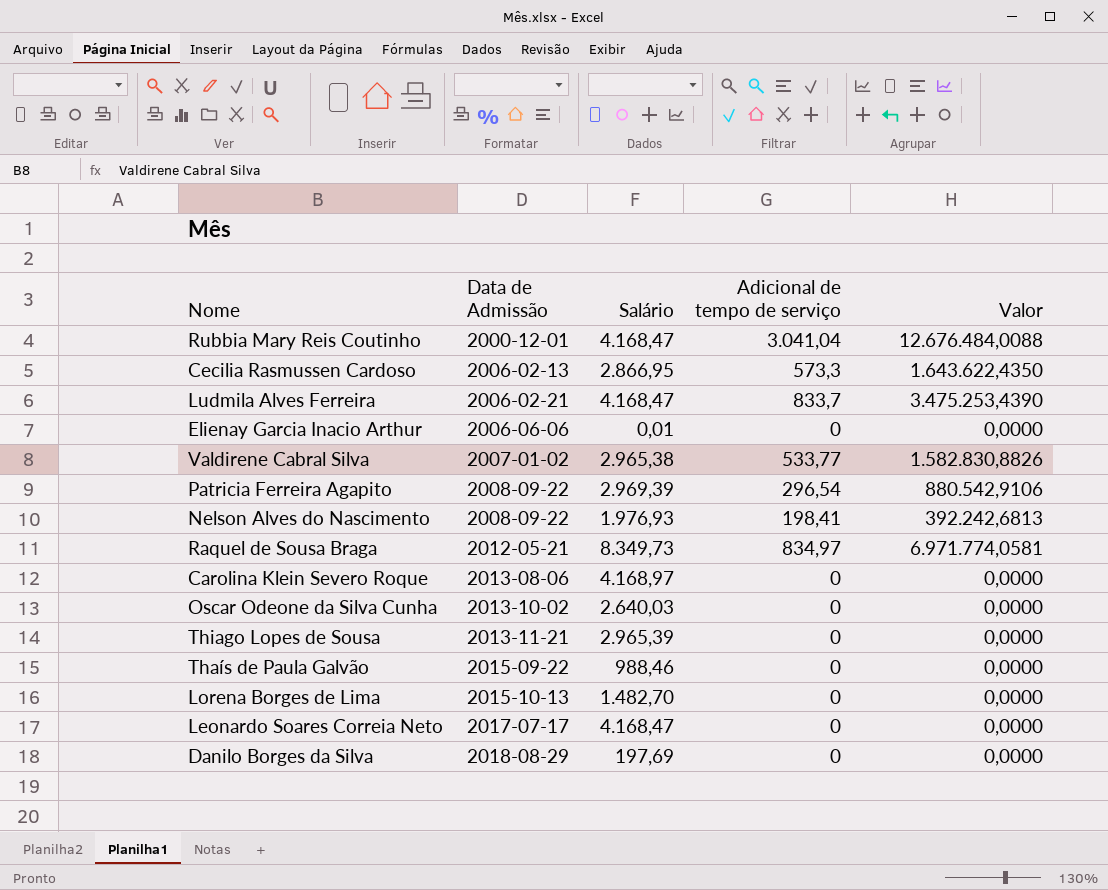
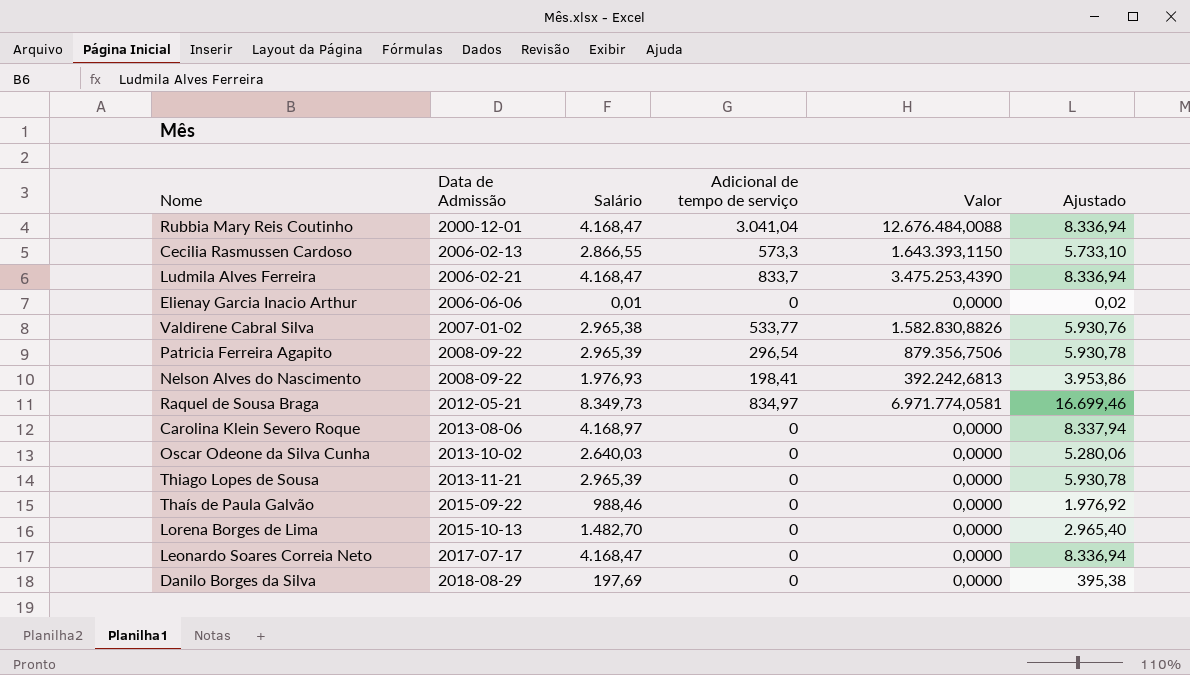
column Ajustado | formula: none -> [Salário] * 2
Cecilia Rasmussen Cardoso | Salário: 2.866,95 -> 2.866,55
Cecilia Rasmussen Cardoso | Valor: 1.643.622,4350 -> 1.643.393,1150
Patricia Ferreira Agapito | Salário: 2.969,39 -> 2.965,39
Patricia Ferreira Agapito | Valor: 880.542,9106 -> 879.356,7506

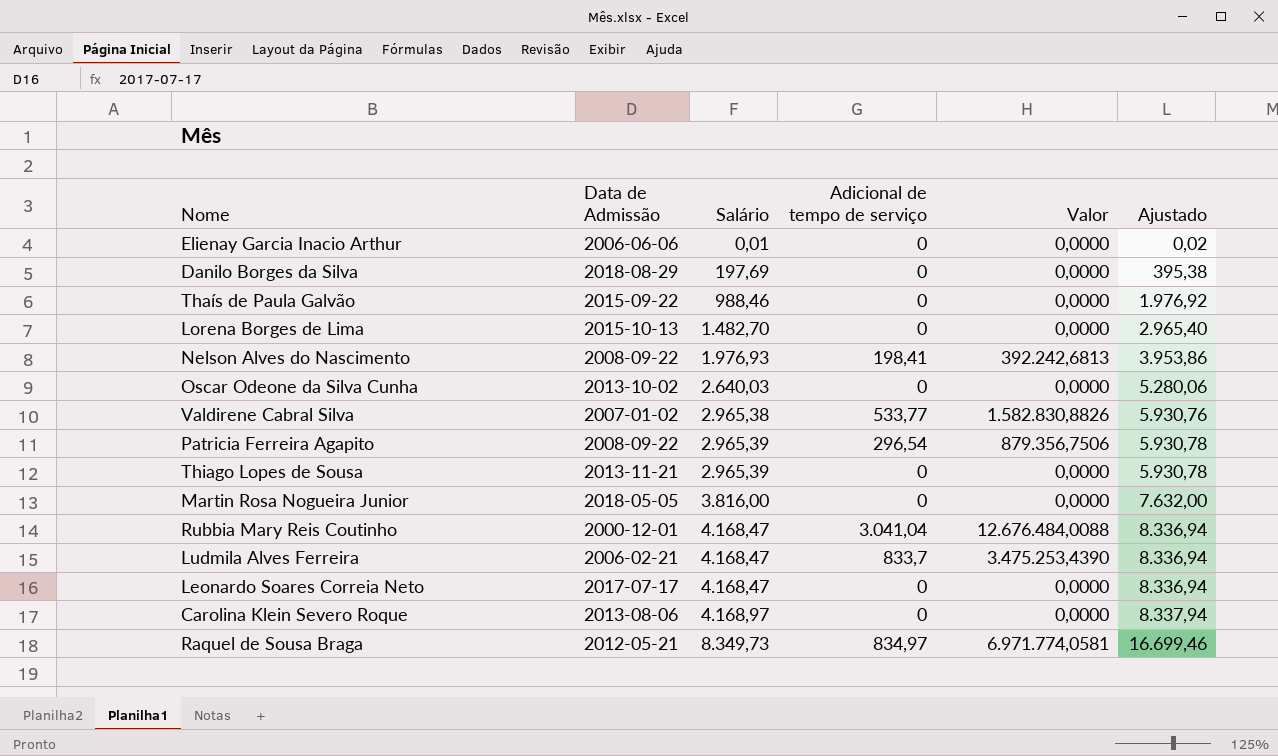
row order: Data de Admissão ascending -> Salário ascending
row Cecilia Rasmussen Cardoso: 2006-02-13 | 2.866,55 | 573,3 | 1.643.393,1150 | 5.733,10 -> none
row Martin Rosa Nogueira Junior: none -> 2018-05-05 | 3.816,00 | 0 | 0,0000 | 7.632,00

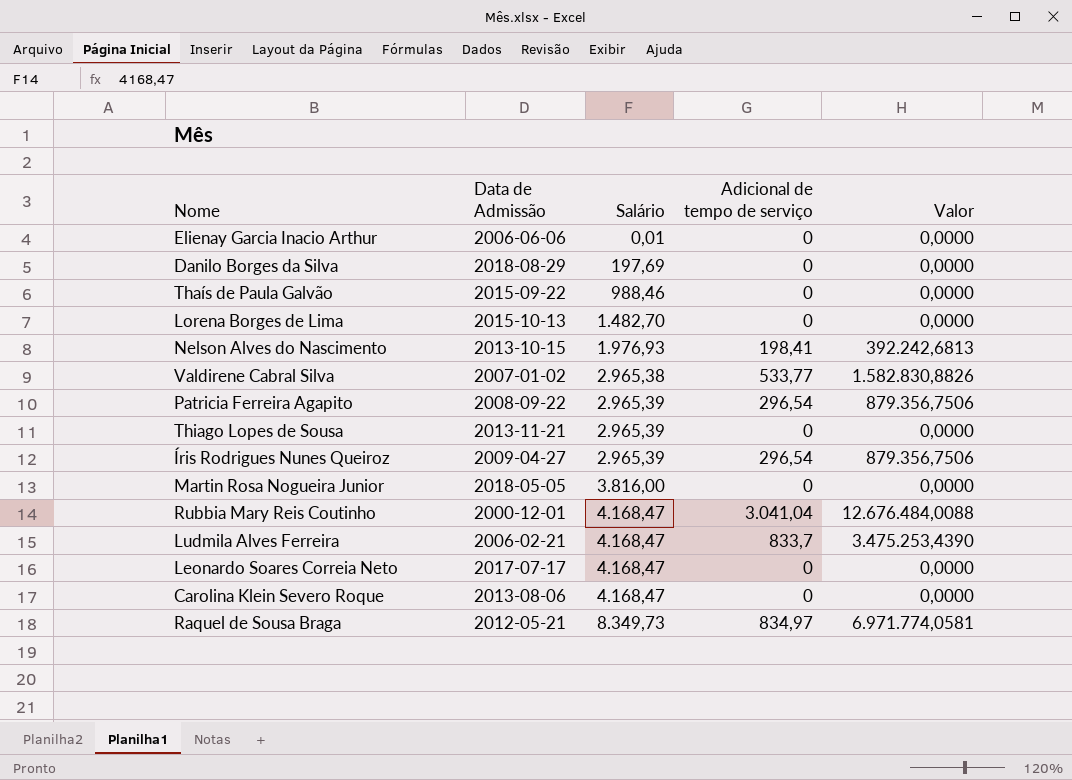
column Ajustado | formula: [Salário] * 2 -> none
row Oscar Odeone da Silva Cunha: 2013-10-02 | 2.640,03 | 0 | 0,0000 | 5.280,06 -> none
Nelson Alves do Nascimento | Data de Admissão: 2008-09-22 -> 2013-10-15
row Íris Rodrigues Nunes Queiroz: none -> 2009-04-27 | 2.965,39 | 296,54 | 879.356,7506
Carolina Klein Severo Roque | Salário: 4.168,97 -> 4.168,47

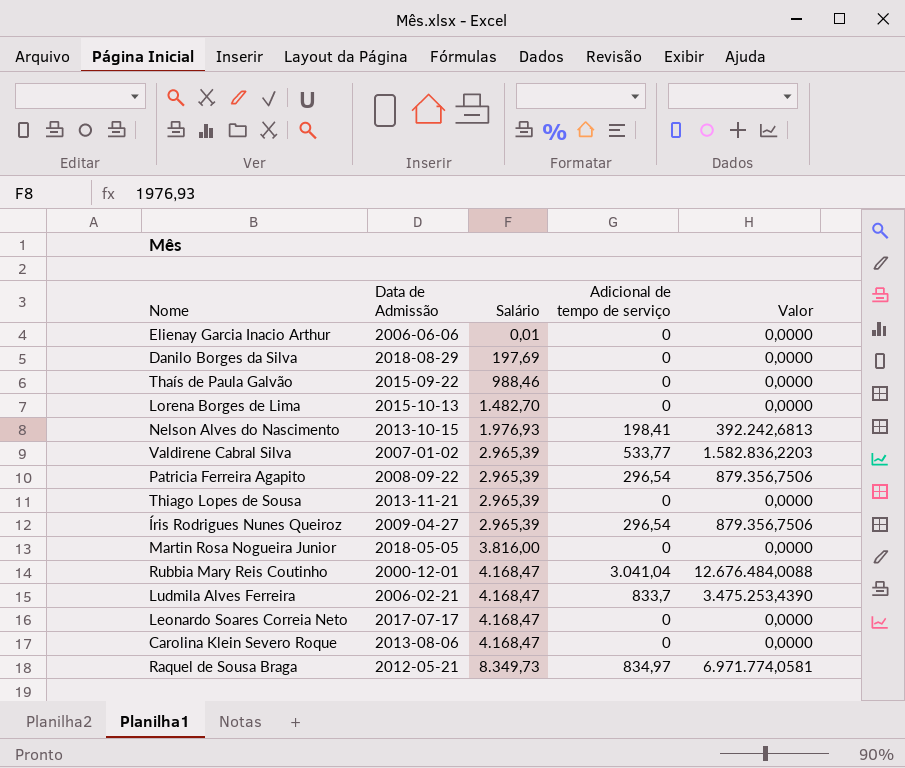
Valdirene Cabral Silva | Salário: 2.965,38 -> 2.965,39
Valdirene Cabral Silva | Valor: 1.582.830,8826 -> 1.582.836,2203

